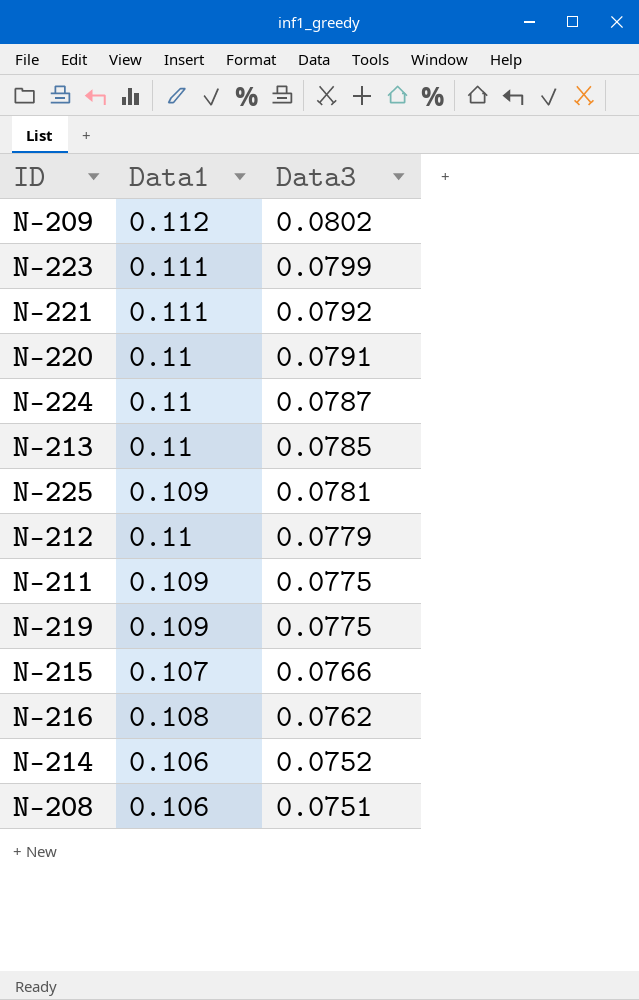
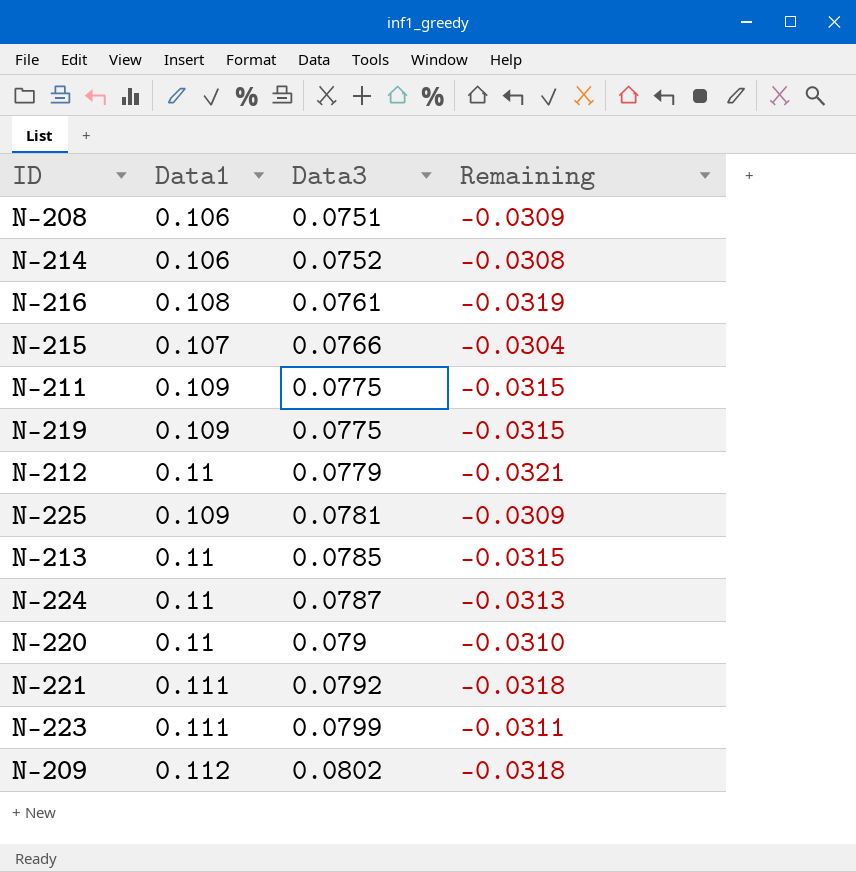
row order: Data3 descending -> Data3 ascending
column Remaining | formula: none -> [Data3] - [Data1]
N-216 | Data3: 0.0762 -> 0.0761
N-220 | Data3: 0.0791 -> 0.079

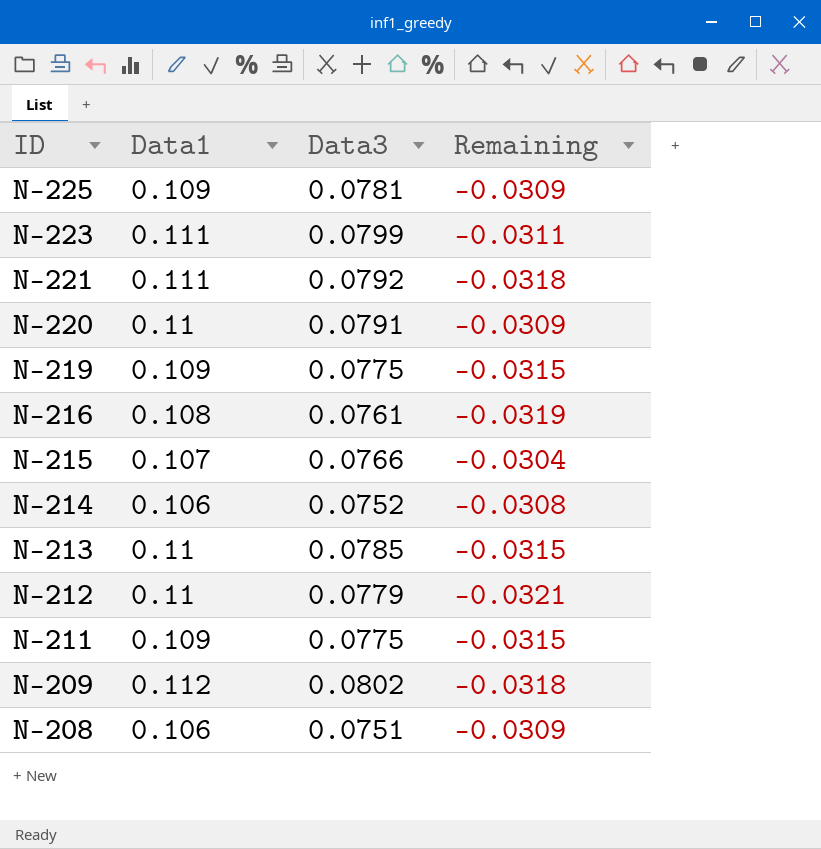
row order: Data3 ascending -> ID descending
row N-224: 0.11 | 0.0787 | -0.0313 -> none
N-220 | Data3: 0.079 -> 0.0791
N-220 | Remaining: -0.0310 -> -0.0309

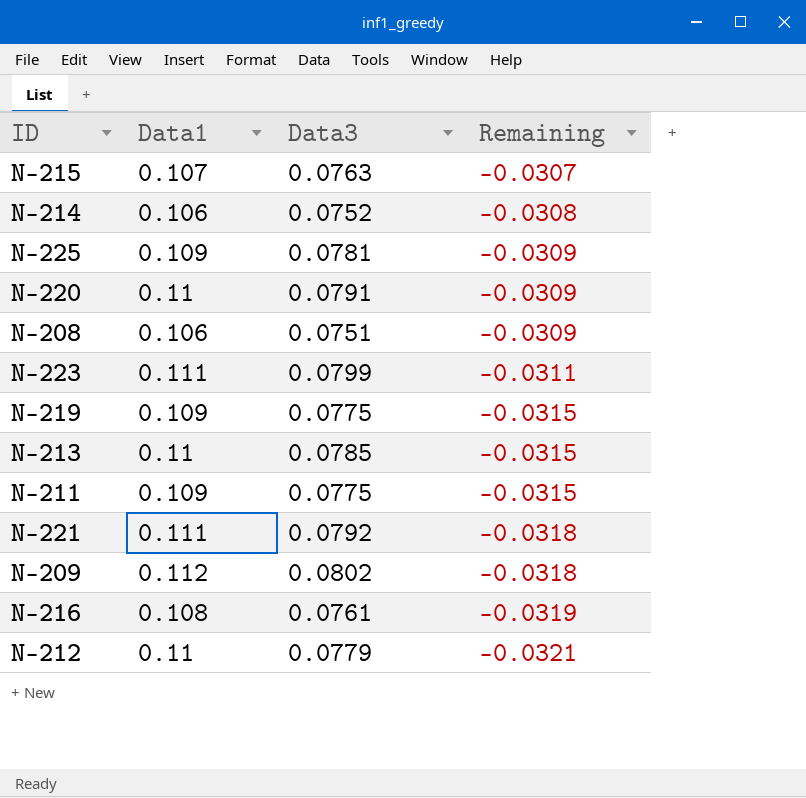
row order: ID descending -> Remaining descending
N-215 | Data3: 0.0766 -> 0.0763
N-215 | Remaining: -0.0304 -> -0.0307

